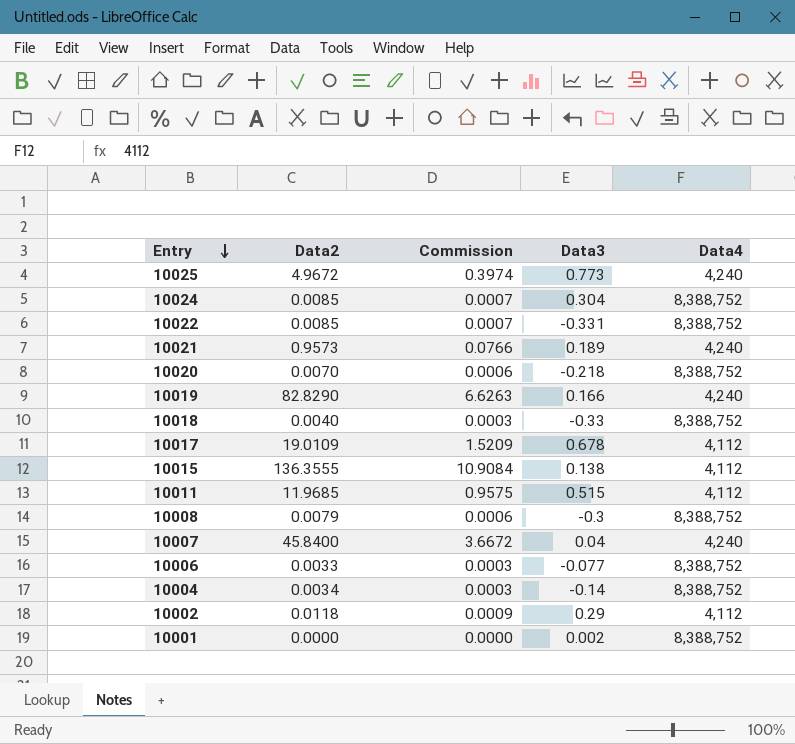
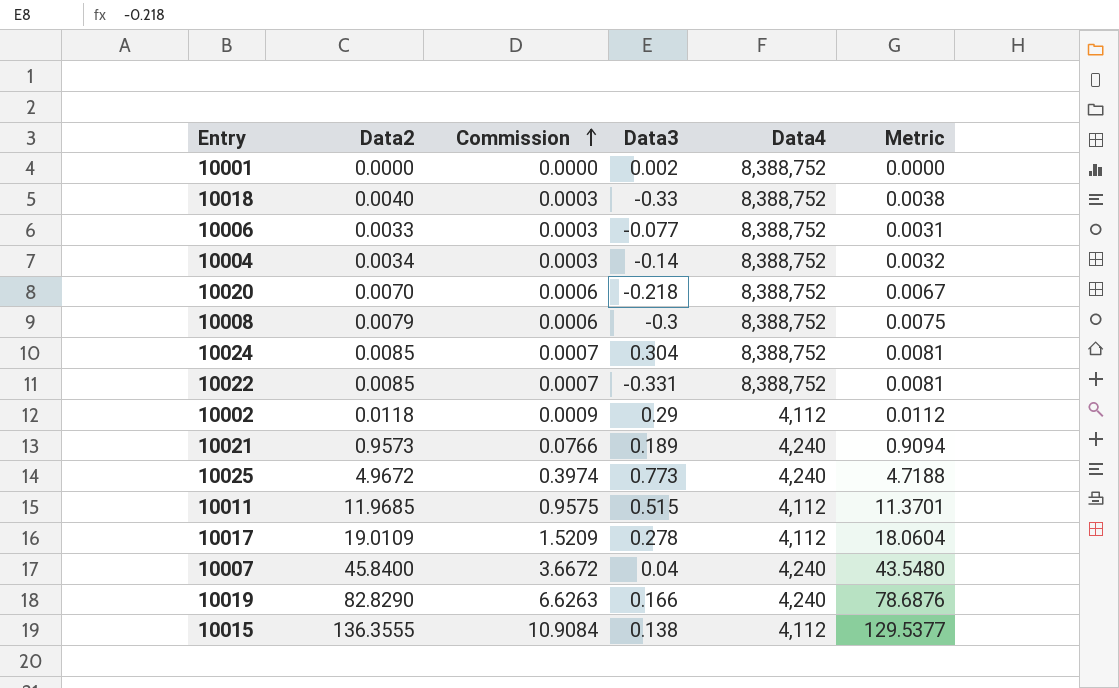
row order: Entry descending -> Commission ascending
column Metric | formula: none -> [Data2] * 0.95
10017 | Data3: 0.678 -> 0.278

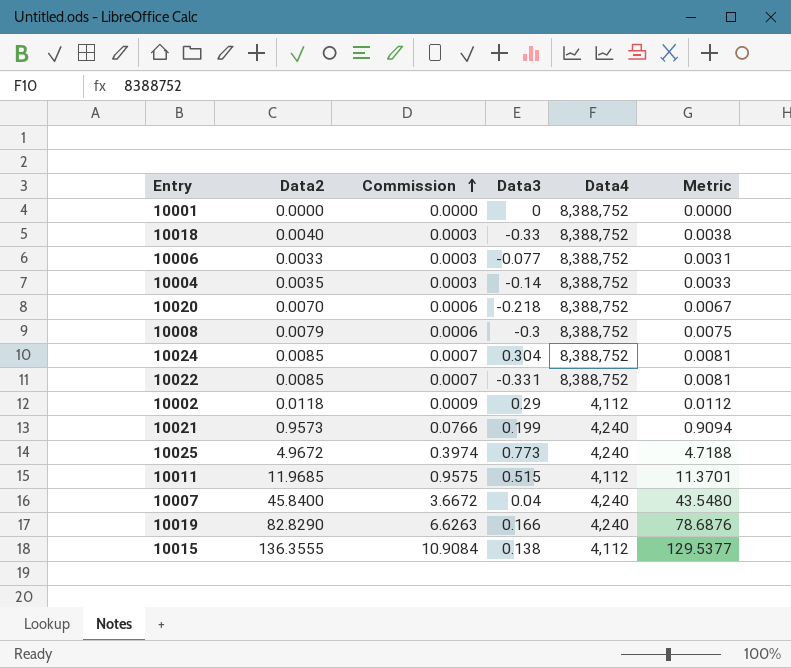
row 10017: 19.0109 | 1.5209 | 0.278 | 4,112 | 18.0604 -> none
10001 | Data3: 0.002 -> 0
10004 | Data2: 0.0034 -> 0.0035
10004 | Metric: 0.0032 -> 0.0033
10021 | Data3: 0.189 -> 0.199

